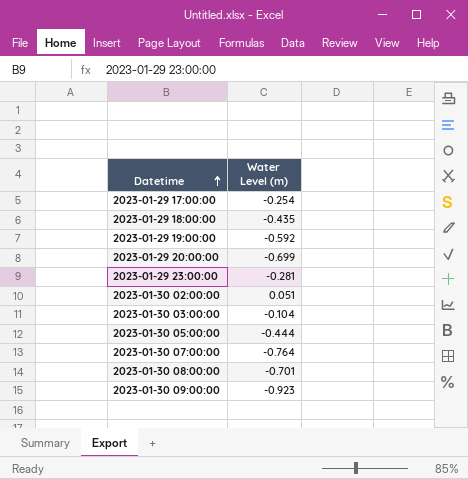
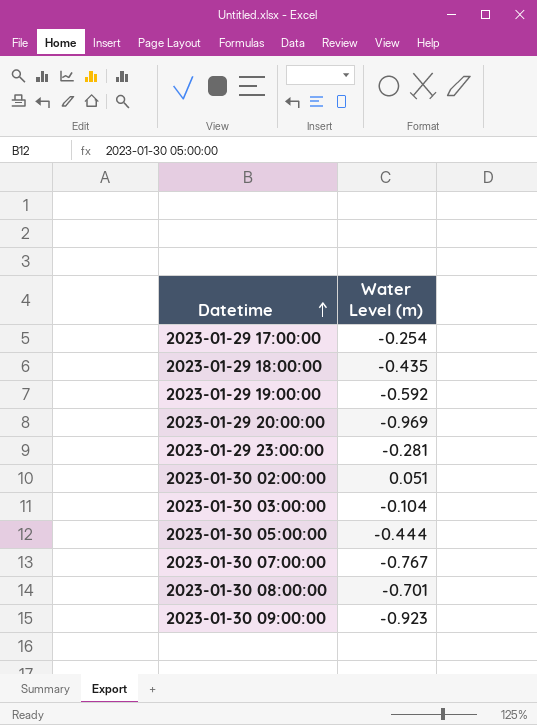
2023-01-29 20:00:00 | Water Level (m): -0.699 -> -0.969
2023-01-30 07:00:00 | Water Level (m): -0.764 -> -0.767

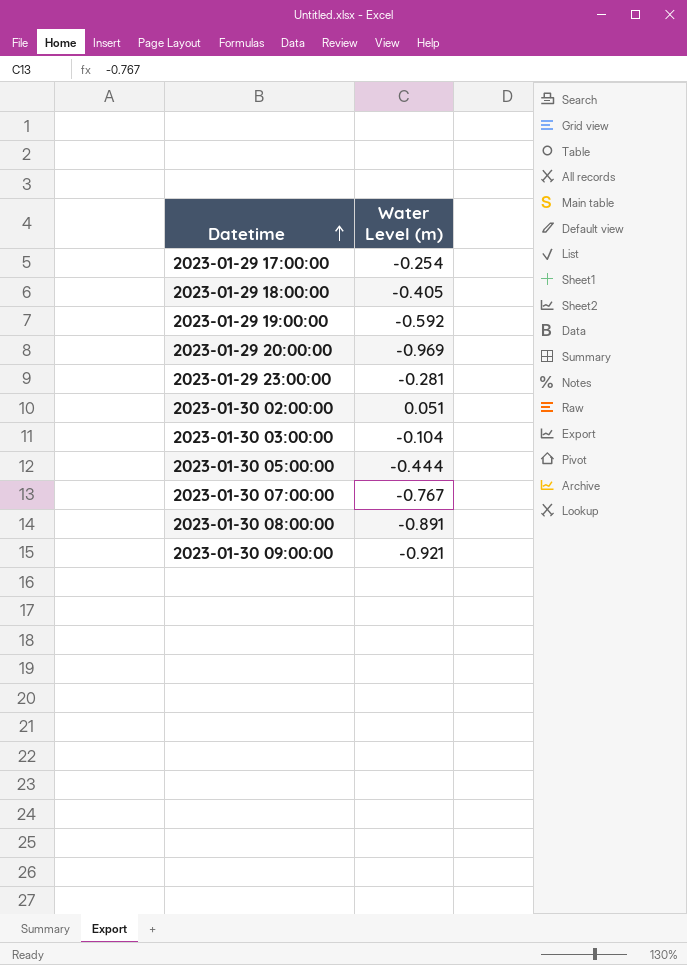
2023-01-29 18:00:00 | Water Level (m): -0.435 -> -0.405
2023-01-30 08:00:00 | Water Level (m): -0.701 -> -0.891
2023-01-30 09:00:00 | Water Level (m): -0.923 -> -0.921

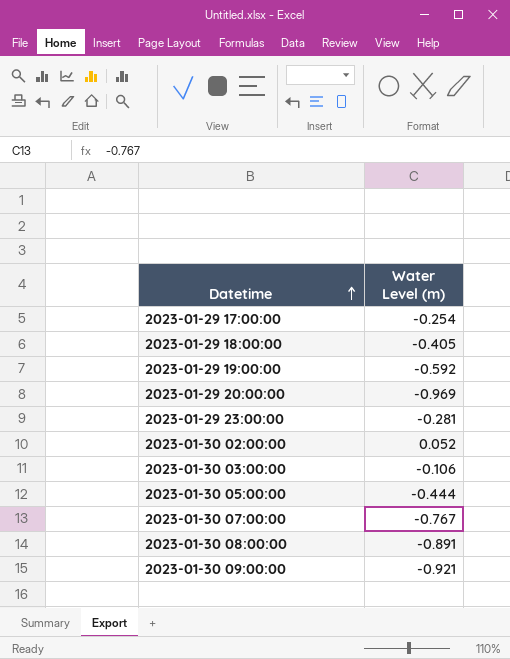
2023-01-30 02:00:00 | Water Level (m): 0.051 -> 0.052
2023-01-30 03:00:00 | Water Level (m): -0.104 -> -0.106

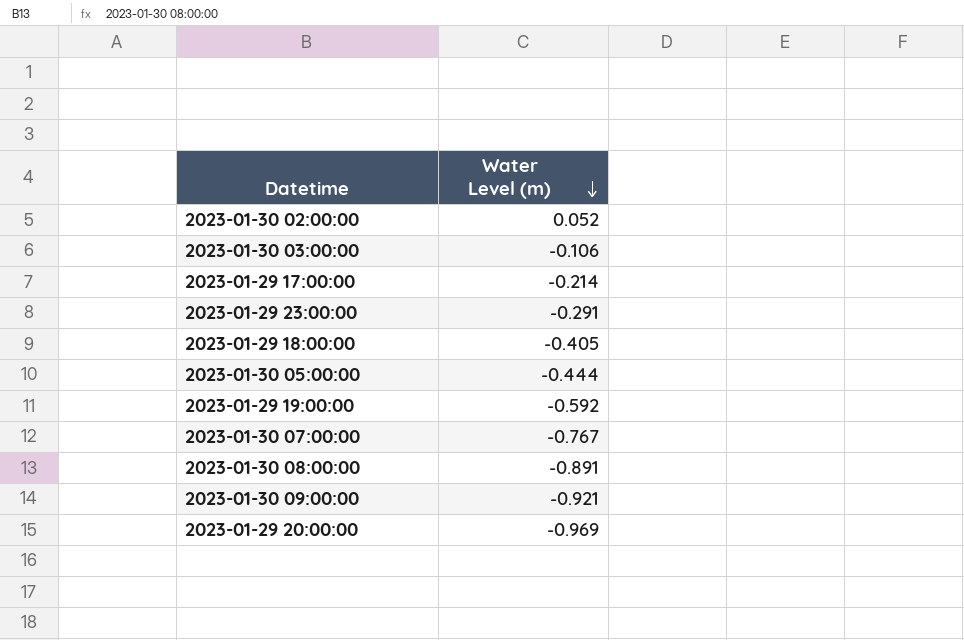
row order: Datetime ascending -> Water Level (m) descending
2023-01-29 17:00:00 | Water Level (m): -0.254 -> -0.214
2023-01-29 23:00:00 | Water Level (m): -0.281 -> -0.291

